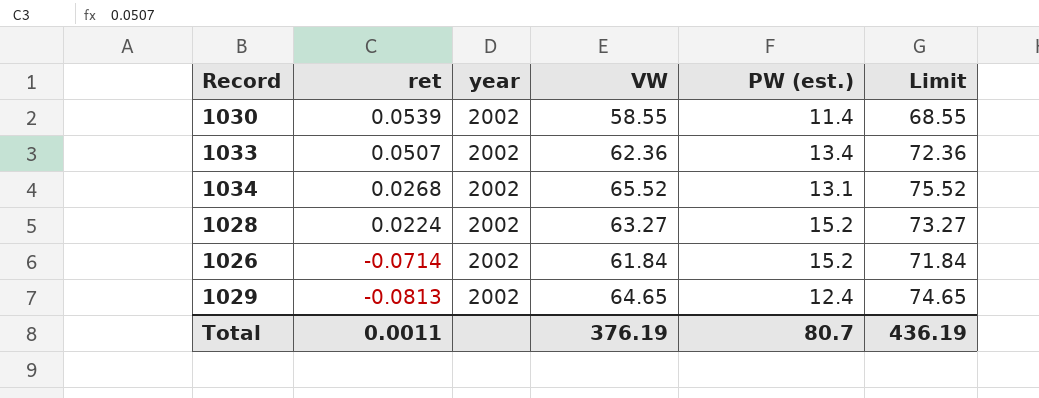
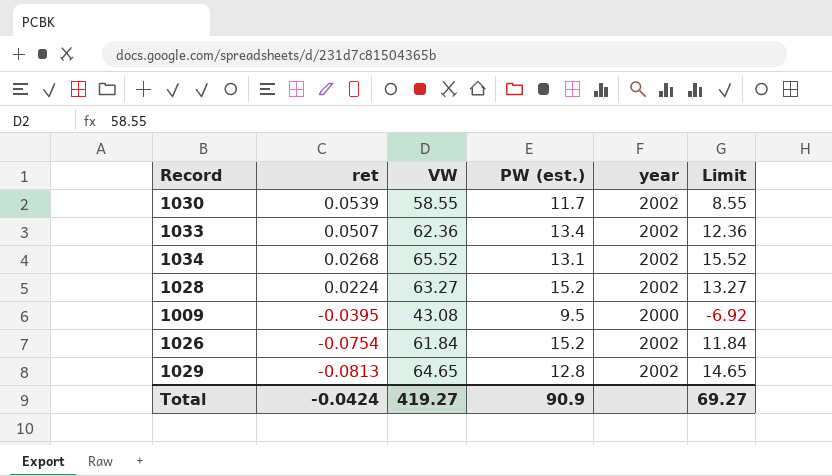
column year | position: 3 -> 5
column Limit | formula: [VW] + 10 -> [VW] - 50
1030 | PW (est.): 11.4 -> 11.7
row 1009: none -> -0.0395 | 43.08 | 9.5 | 2000 | -6.92
1026 | ret: -0.0714 -> -0.0754
1029 | PW (est.): 12.4 -> 12.8
Total | ret: 0.0011 -> -0.0424
Total | VW: 376.19 -> 419.27
Total | PW (est.): 80.7 -> 90.9
Total | Limit: 436.19 -> 69.27

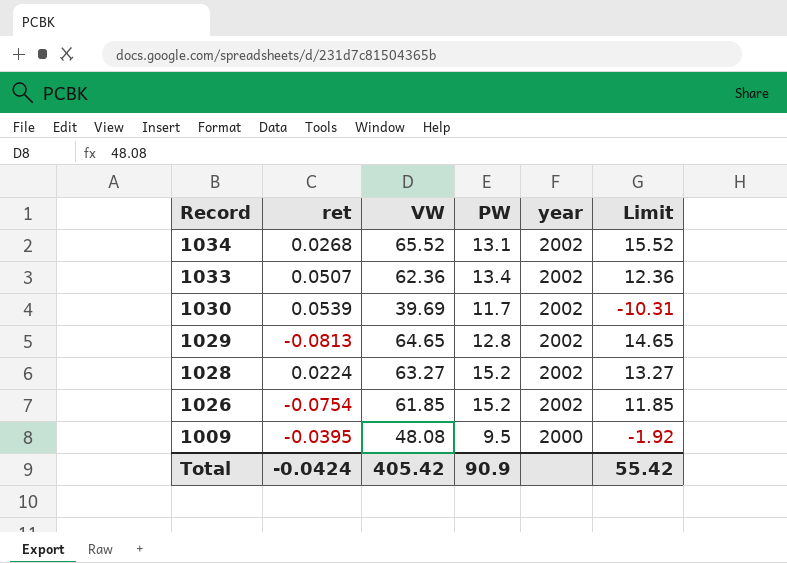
row order: ret descending -> Record descending
column name: PW (est.) -> PW
1030 | VW: 58.55 -> 39.69
1030 | Limit: 8.55 -> -10.31
1026 | VW: 61.84 -> 61.85
1026 | Limit: 11.84 -> 11.85
1009 | VW: 43.08 -> 48.08
1009 | Limit: -6.92 -> -1.92
Total | VW: 419.27 -> 405.42
Total | Limit: 69.27 -> 55.42

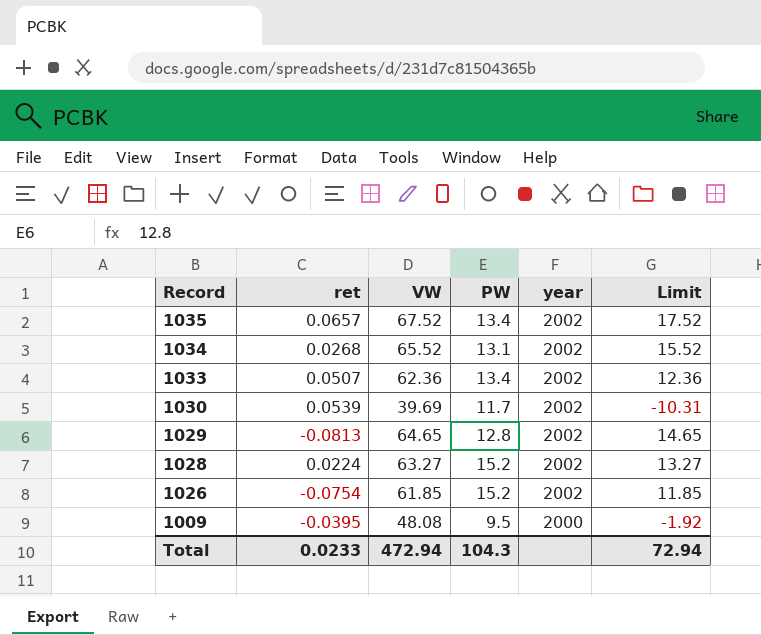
row 1035: none -> 0.0657 | 67.52 | 13.4 | 2002 | 17.52
Total | ret: -0.0424 -> 0.0233
Total | VW: 405.42 -> 472.94
Total | PW: 90.9 -> 104.3
Total | Limit: 55.42 -> 72.94

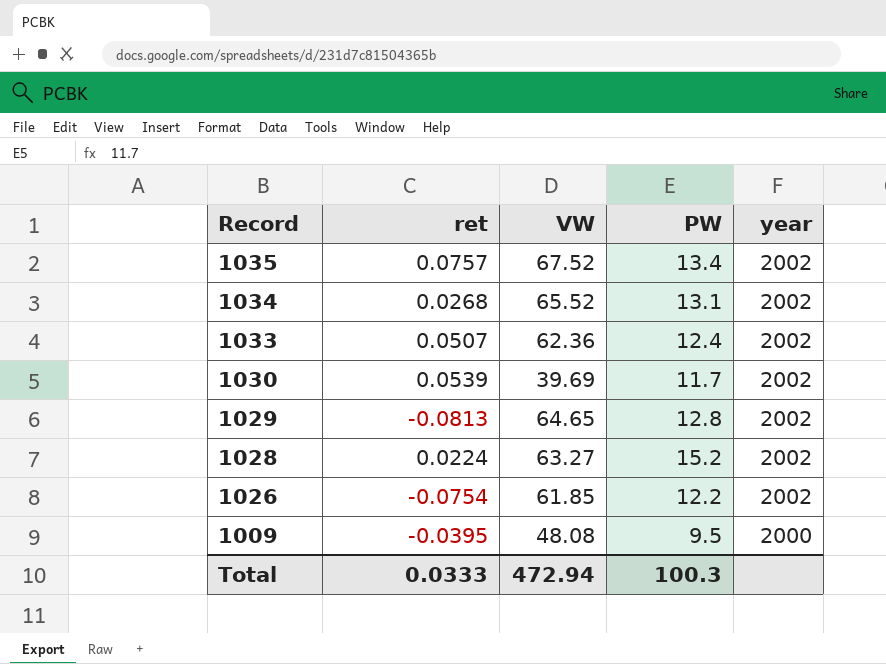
column Limit | formula: [VW] - 50 -> none
1035 | ret: 0.0657 -> 0.0757
1033 | PW: 13.4 -> 12.4
1026 | PW: 15.2 -> 12.2
Total | ret: 0.0233 -> 0.0333
Total | PW: 104.3 -> 100.3

